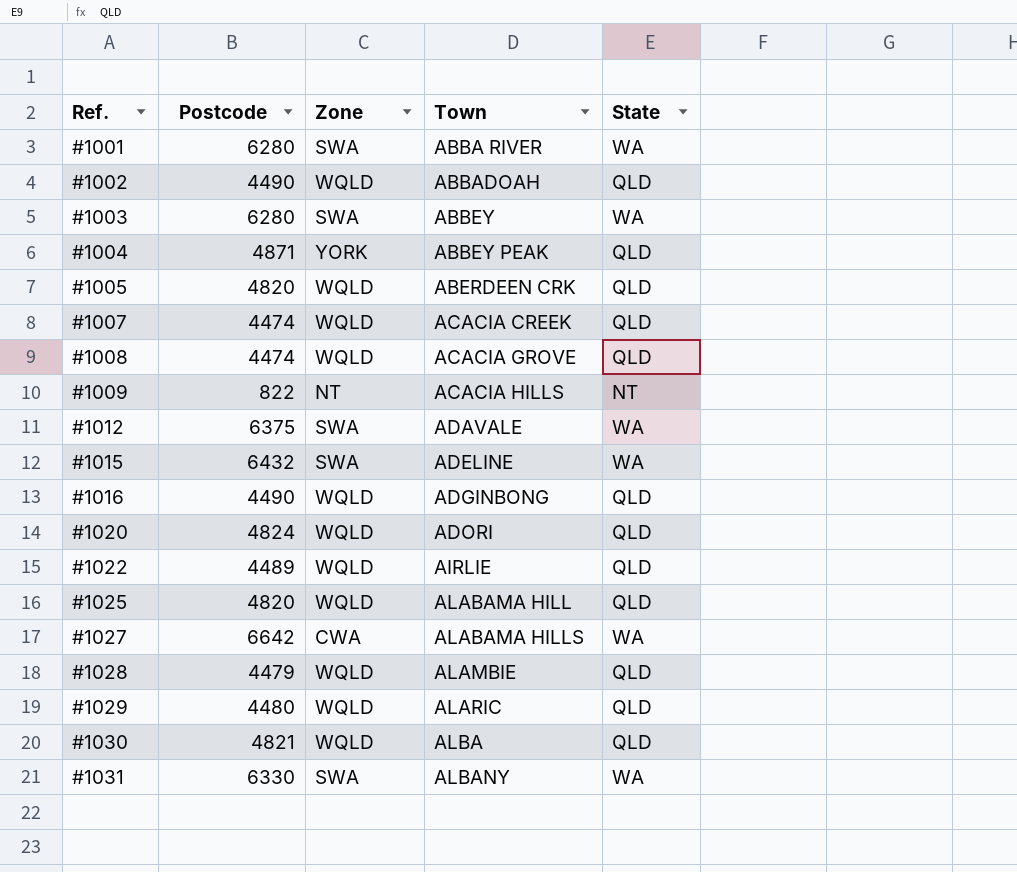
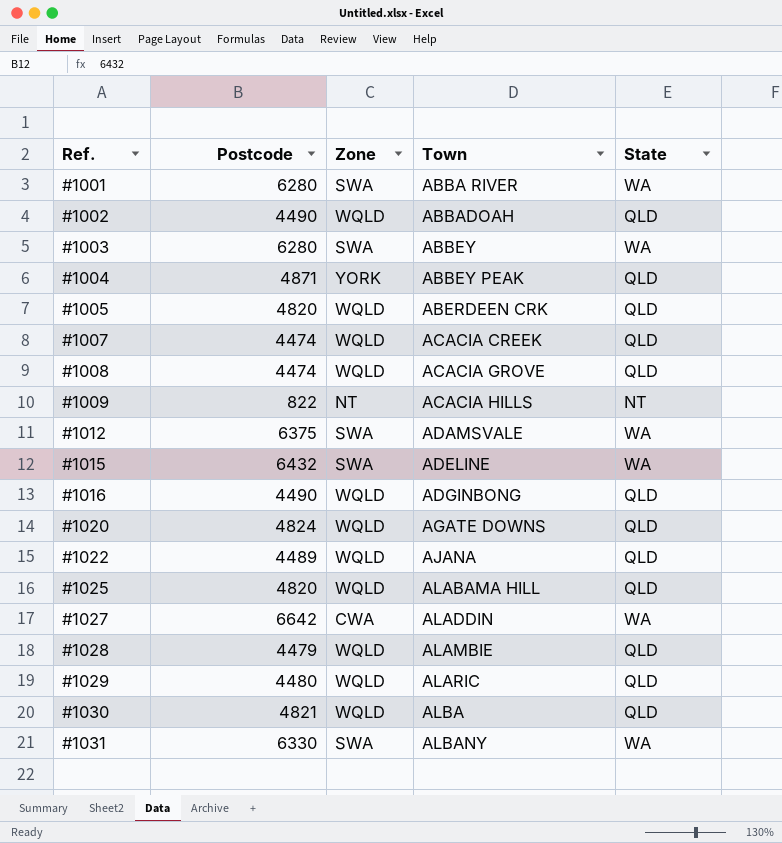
#1012 | Town: ADAVALE -> ADAMSVALE
#1020 | Town: ADORI -> AGATE DOWNS
#1022 | Town: AIRLIE -> AJANA
#1027 | Town: ALABAMA HILLS -> ALADDIN

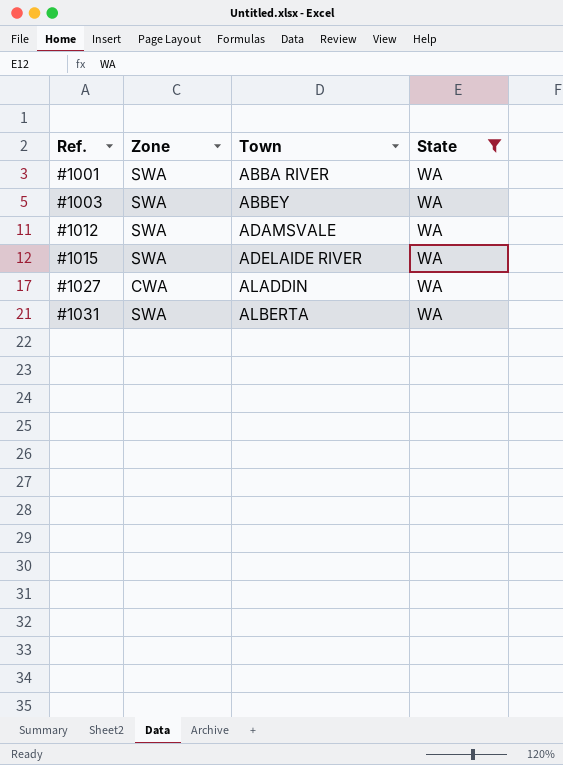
filter: none -> State = WA
column Postcode | position: 2 -> none
#1015 | Town: ADELINE -> ADELAIDE RIVER
#1031 | Town: ALBANY -> ALBERTA

